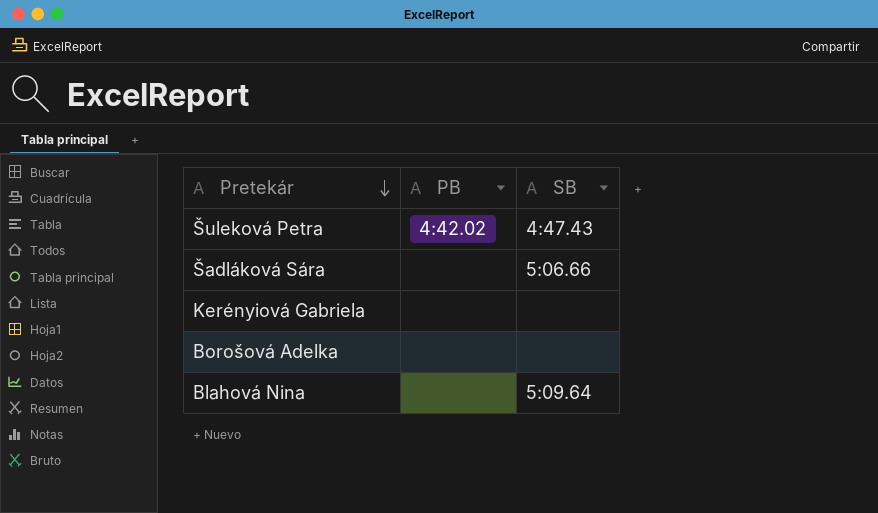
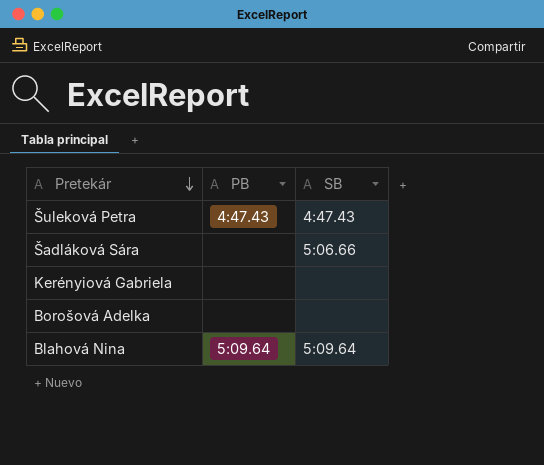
Šuleková Petra | PB: 4:42.02 -> 4:47.43
Blahová Nina | PB: none -> 5:09.64

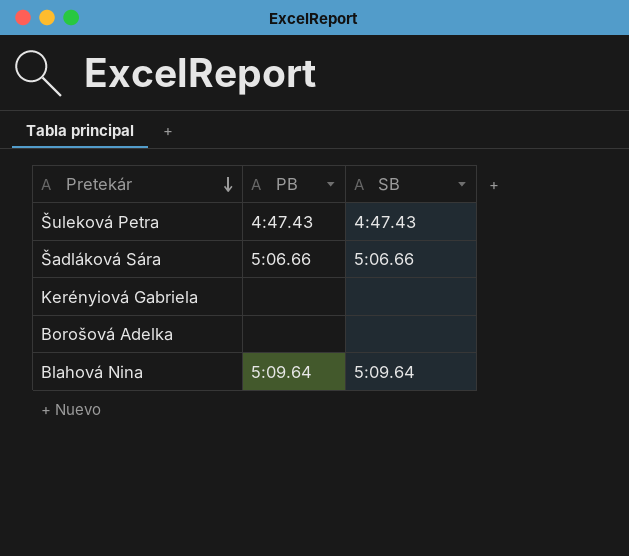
Šadláková Sára | PB: none -> 5:06.66

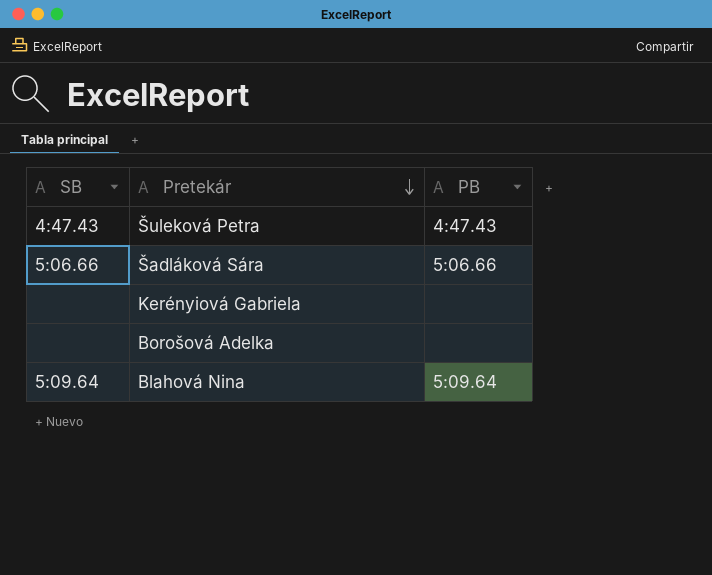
column SB | position: 3 -> 1

